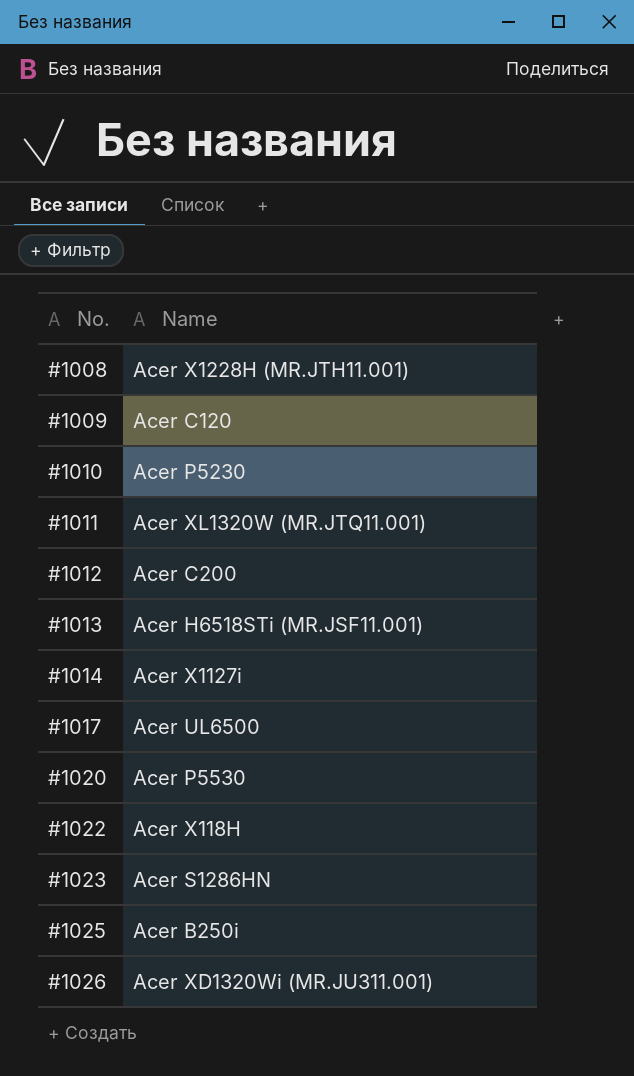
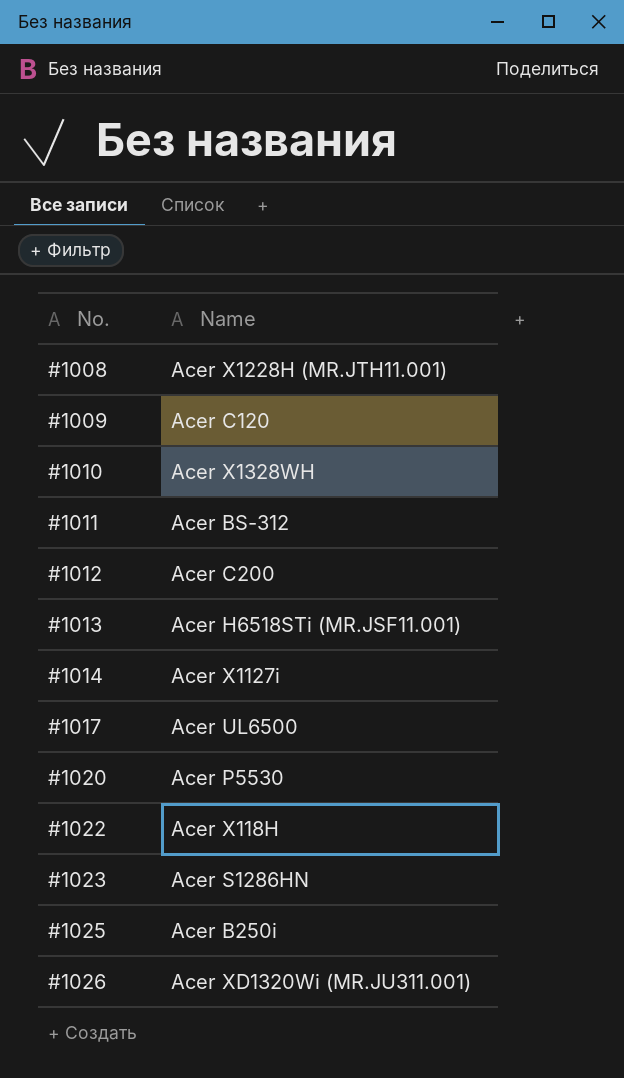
#1010 | Name: Acer P5230 -> Acer X1328WH
#1011 | Name: Acer XL1320W (MR.JTQ11.001) -> Acer BS-312

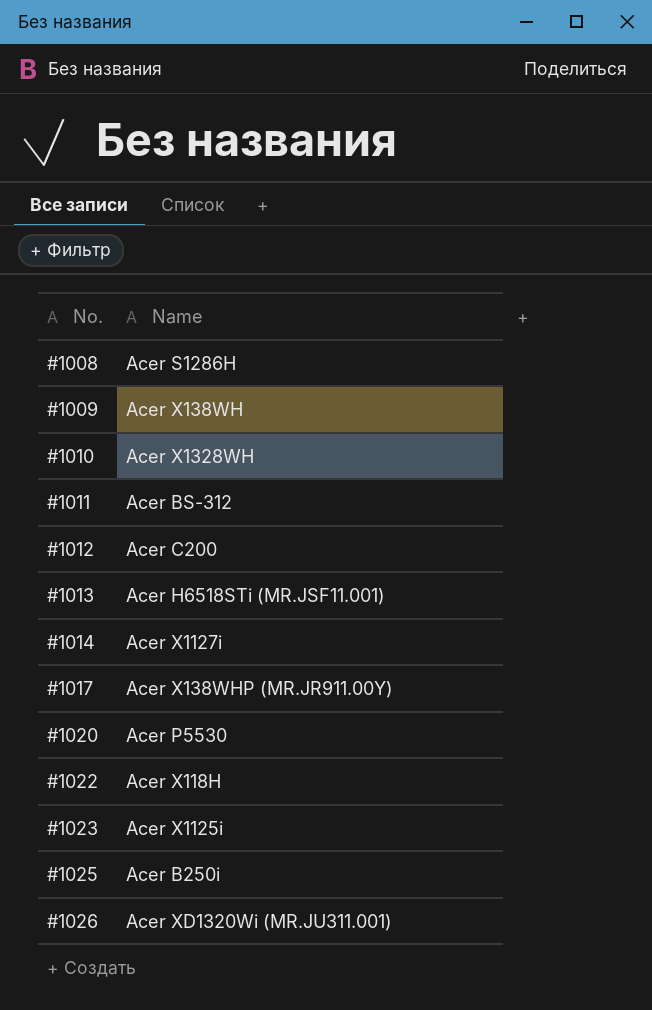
#1008 | Name: Acer X1228H (MR.JTH11.001) -> Acer S1286H
#1009 | Name: Acer C120 -> Acer X138WH
#1017 | Name: Acer UL6500 -> Acer X138WHP (MR.JR911.00Y)
#1023 | Name: Acer S1286HN -> Acer X1125i

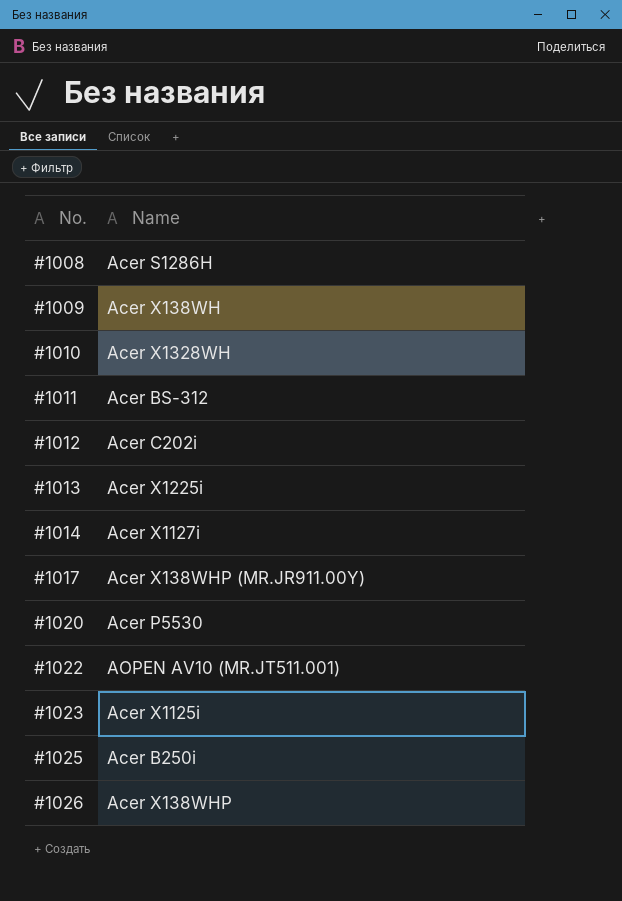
#1012 | Name: Acer C200 -> Acer C202i
#1013 | Name: Acer H6518STi (MR.JSF11.001) -> Acer X1225i
#1022 | Name: Acer X118H -> AOPEN AV10 (MR.JT511.001)
#1026 | Name: Acer XD1320Wi (MR.JU311.001) -> Acer X138WHP

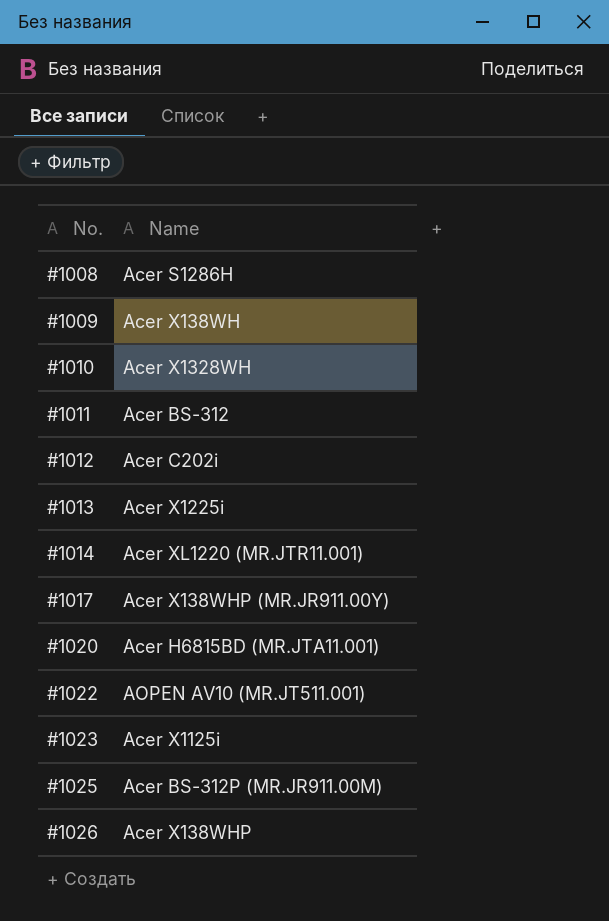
#1014 | Name: Acer X1127i -> Acer XL1220 (MR.JTR11.001)
#1020 | Name: Acer P5530 -> Acer H6815BD (MR.JTA11.001)
#1025 | Name: Acer B250i -> Acer BS-312P (MR.JR911.00M)

